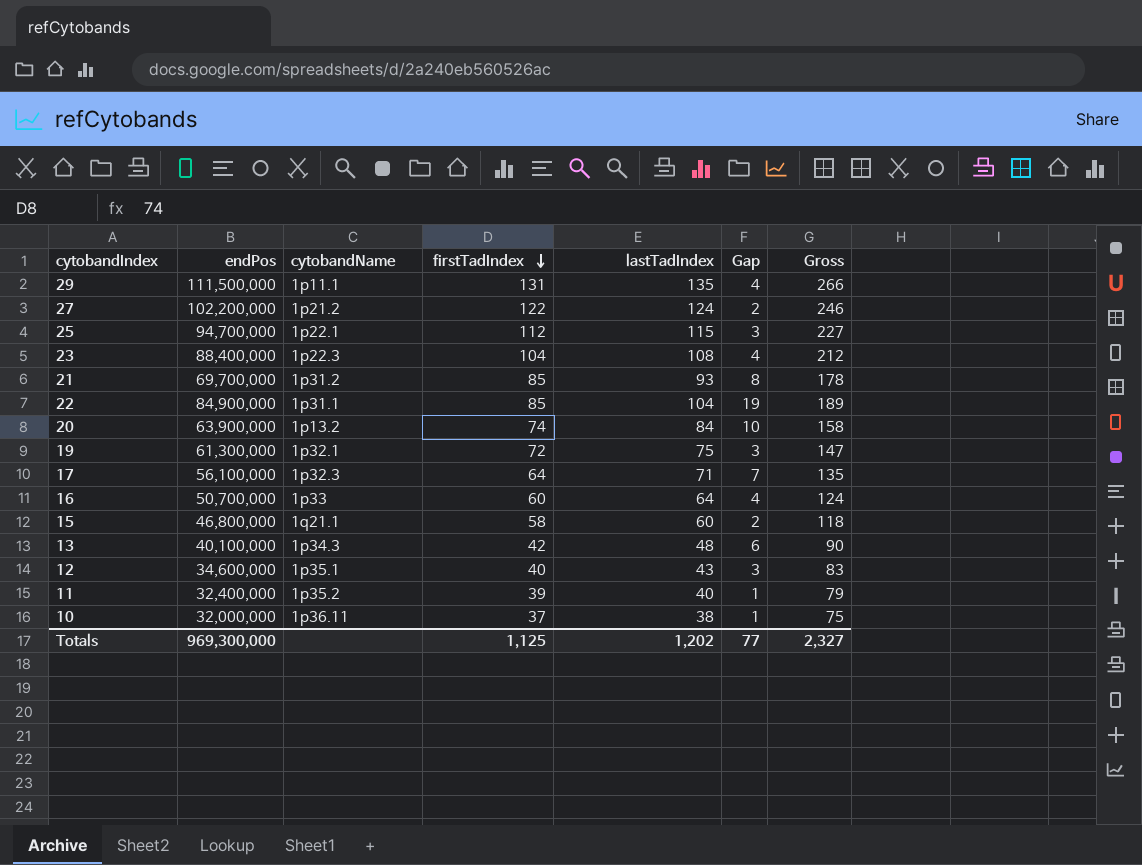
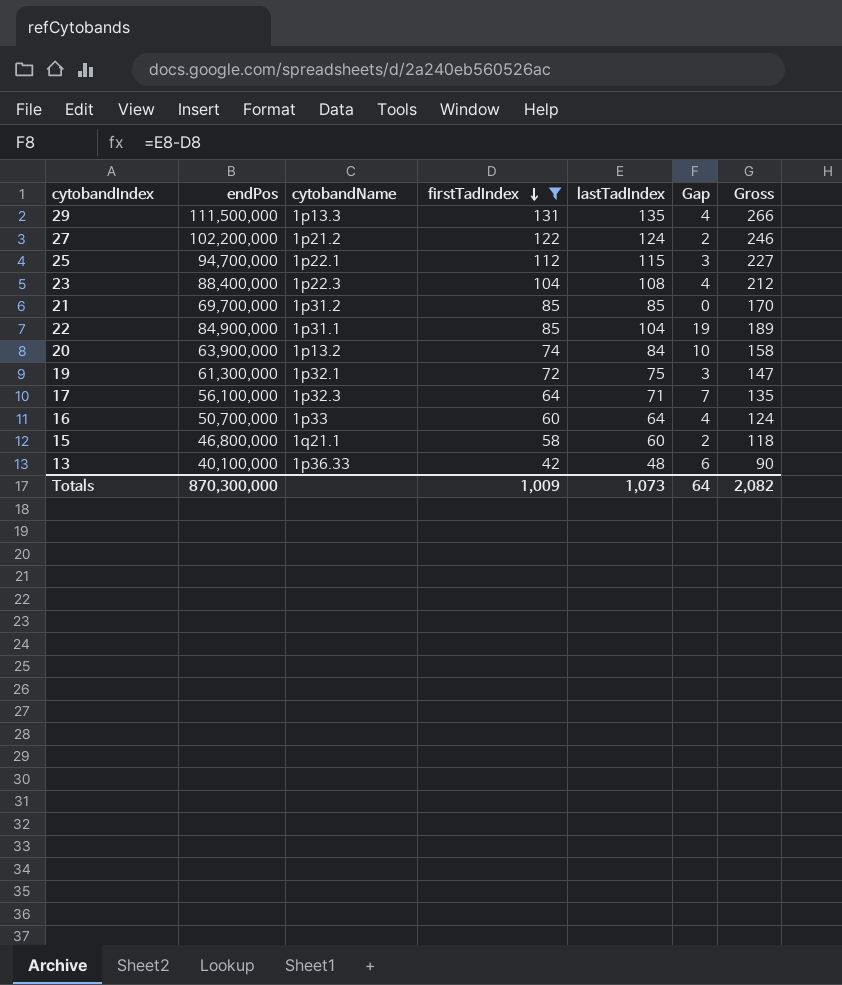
filter: none -> firstTadIndex >= 42
29 | cytobandName: 1p11.1 -> 1p13.3
21 | lastTadIndex: 93 -> 85
21 | Gap: 8 -> 0
21 | Gross: 178 -> 170
13 | cytobandName: 1p34.3 -> 1p36.33
Totals | endPos: 969,300,000 -> 870,300,000
Totals | firstTadIndex: 1,125 -> 1,009
Totals | lastTadIndex: 1,202 -> 1,073
Totals | Gap: 77 -> 64
Totals | Gross: 2,327 -> 2,082

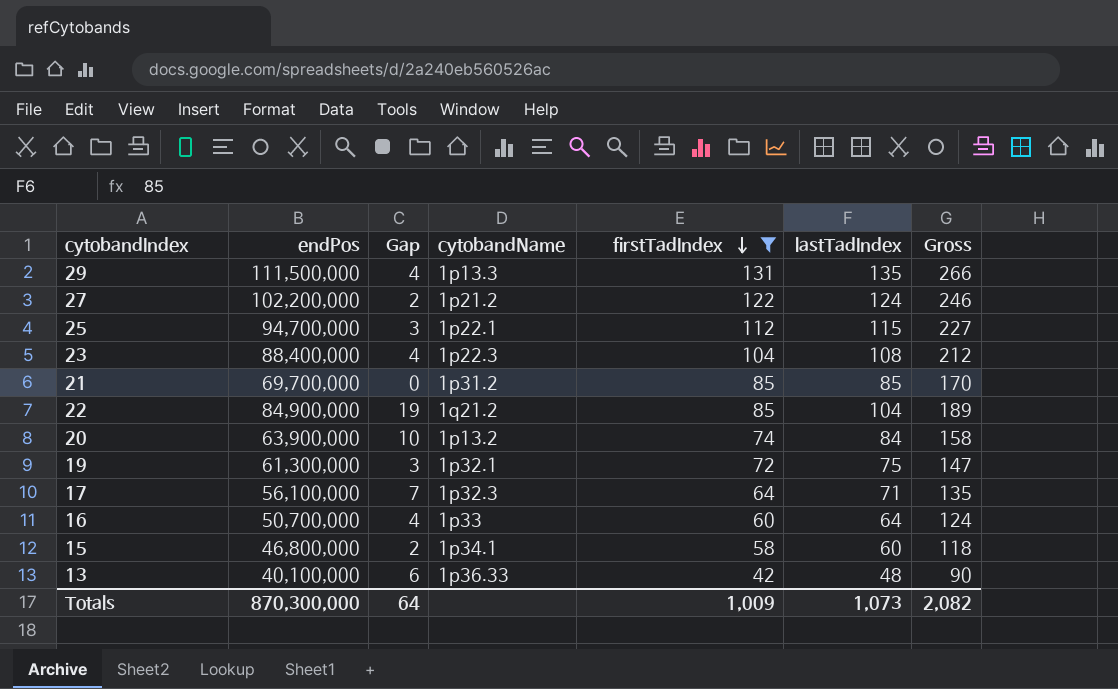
column Gap | position: 6 -> 3
22 | cytobandName: 1p31.1 -> 1q21.2
15 | cytobandName: 1q21.1 -> 1p34.1

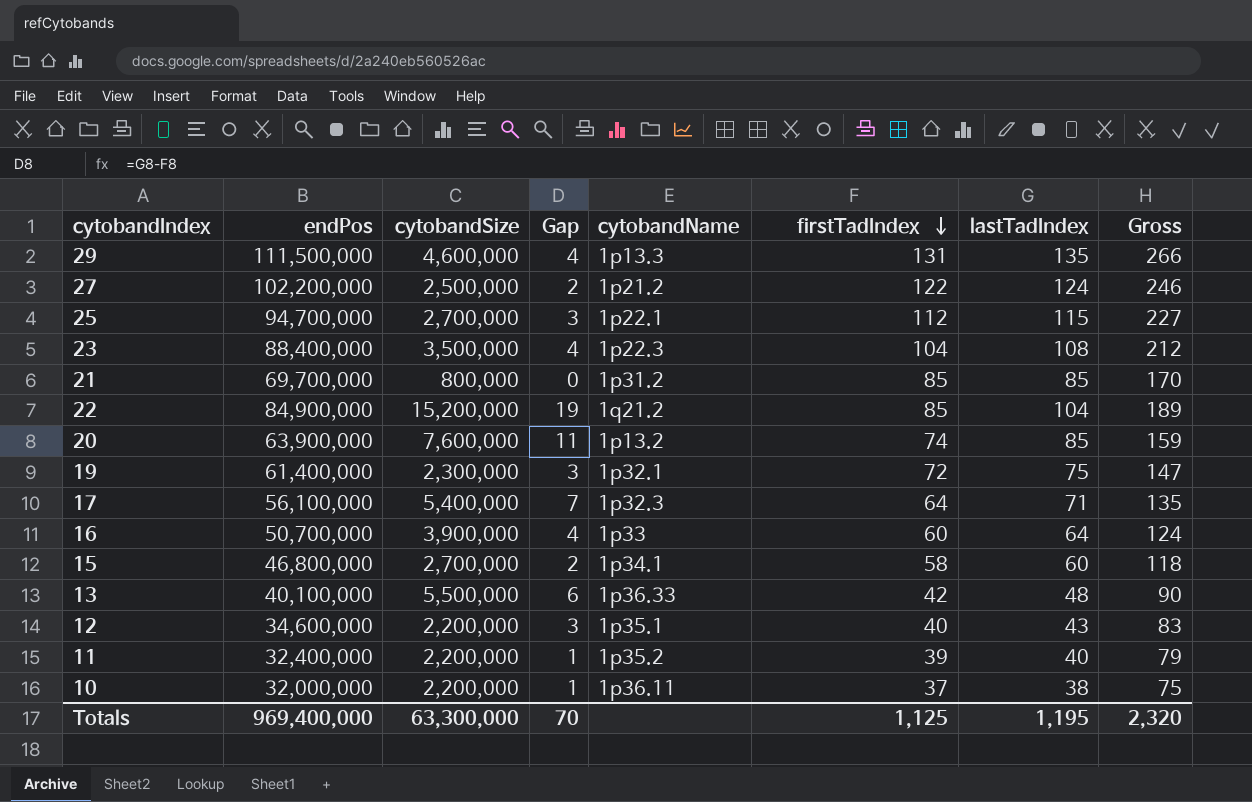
filter: firstTadIndex >= 42 -> none
column cytobandSize | position: none -> 3
20 | Gap: 10 -> 11
20 | lastTadIndex: 84 -> 85
20 | Gross: 158 -> 159
19 | endPos: 61,300,000 -> 61,400,000
Totals | endPos: 870,300,000 -> 969,400,000
Totals | Gap: 64 -> 70
Totals | firstTadIndex: 1,009 -> 1,125
Totals | lastTadIndex: 1,073 -> 1,195
Totals | Gross: 2,082 -> 2,320

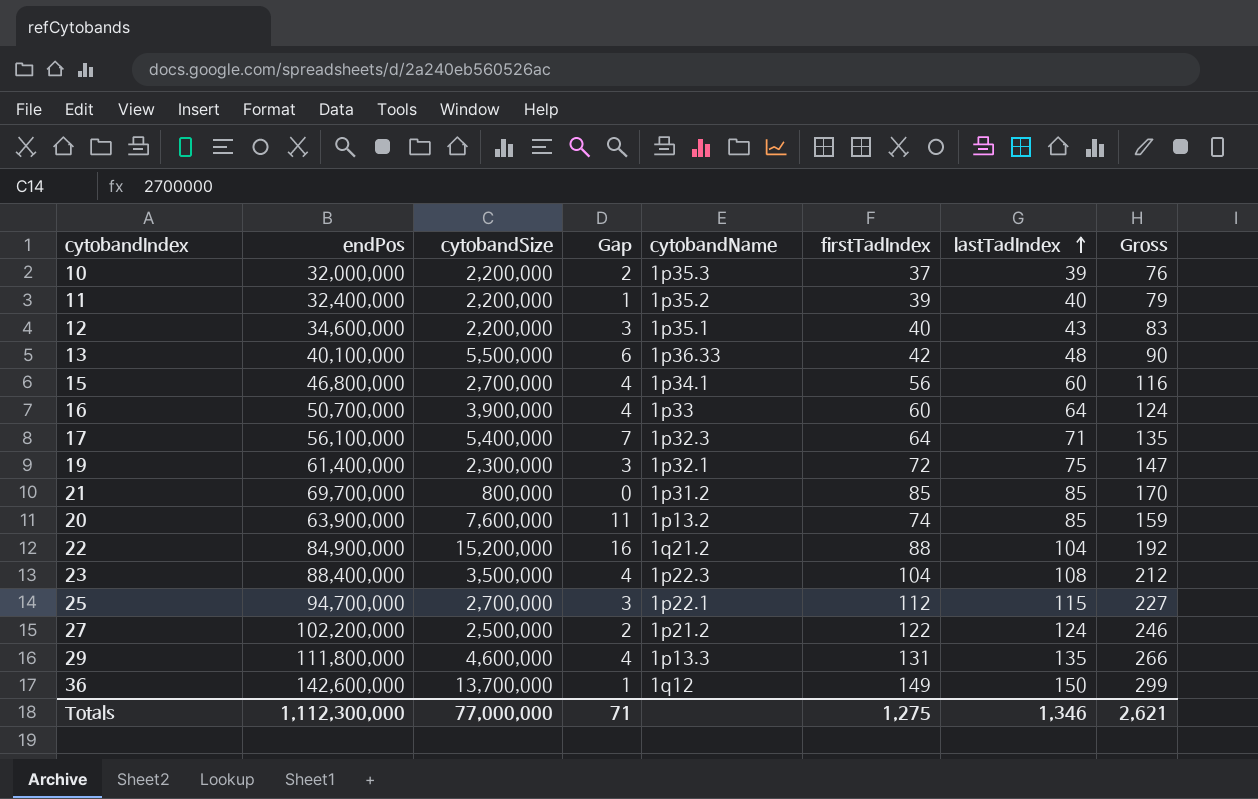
row order: firstTadIndex descending -> lastTadIndex ascending
10 | Gap: 1 -> 2
10 | cytobandName: 1p36.11 -> 1p35.3
10 | lastTadIndex: 38 -> 39
10 | Gross: 75 -> 76
15 | Gap: 2 -> 4
15 | firstTadIndex: 58 -> 56
15 | Gross: 118 -> 116
22 | Gap: 19 -> 16
22 | firstTadIndex: 85 -> 88
22 | Gross: 189 -> 192
29 | endPos: 111,500,000 -> 111,800,000
row 36: none -> 142,600,000 | 13,700,000 | 1 | 1q12 | 149 | 150 | 299
Totals | endPos: 969,400,000 -> 1,112,300,000
Totals | cytobandSize: 63,300,000 -> 77,000,000
Totals | Gap: 70 -> 71
Totals | firstTadIndex: 1,125 -> 1,275
Totals | lastTadIndex: 1,195 -> 1,346
Totals | Gross: 2,320 -> 2,621

